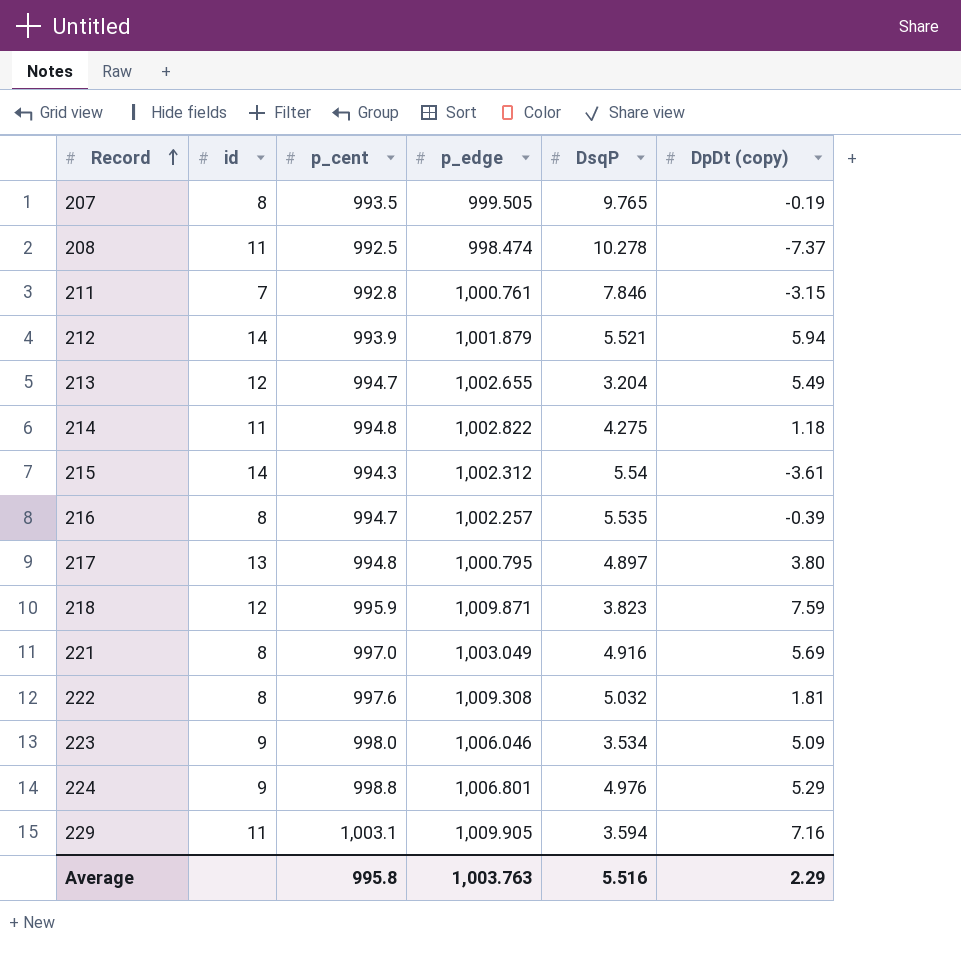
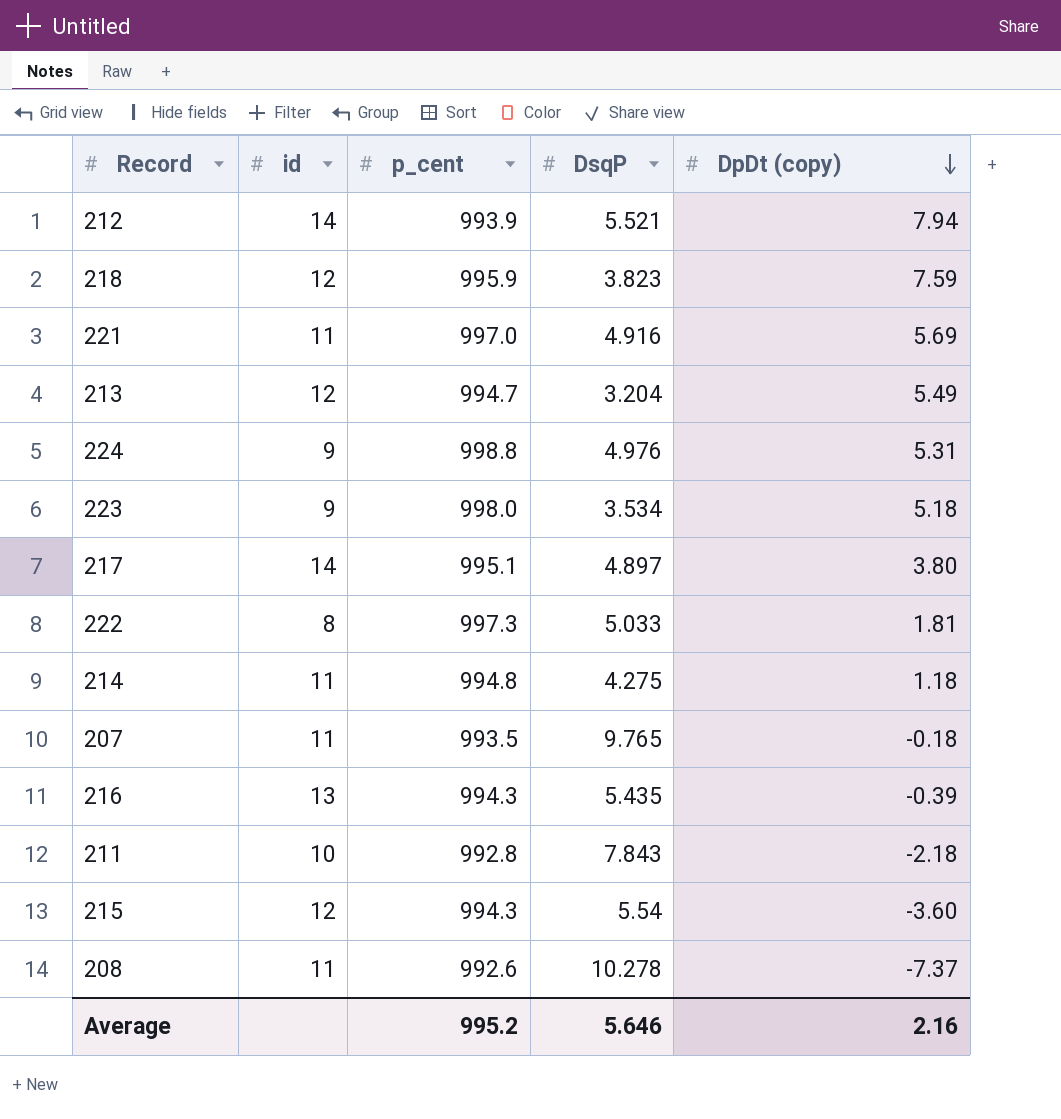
row order: Record ascending -> DpDt (copy) descending
column p_edge | position: 4 -> none
row 229: 11 | 1,003.1 | 1,009.905 | 3.594 | 7.16 -> none
212 | DpDt (copy): 5.94 -> 7.94
221 | id: 8 -> 11
224 | DpDt (copy): 5.29 -> 5.31
223 | DpDt (copy): 5.09 -> 5.18
217 | id: 13 -> 14
217 | p_cent: 994.8 -> 995.1
222 | p_cent: 997.6 -> 997.3
222 | DsqP: 5.032 -> 5.033
207 | id: 8 -> 11
207 | DpDt (copy): -0.19 -> -0.18
216 | id: 8 -> 13
216 | p_cent: 994.7 -> 994.3
216 | DsqP: 5.535 -> 5.435
211 | id: 7 -> 10
211 | DsqP: 7.846 -> 7.843
211 | DpDt (copy): -3.15 -> -2.18
215 | id: 14 -> 12
215 | DpDt (copy): -3.61 -> -3.60
208 | p_cent: 992.5 -> 992.6
Average | p_cent: 995.8 -> 995.2
Average | DsqP: 5.516 -> 5.646
Average | DpDt (copy): 2.29 -> 2.16

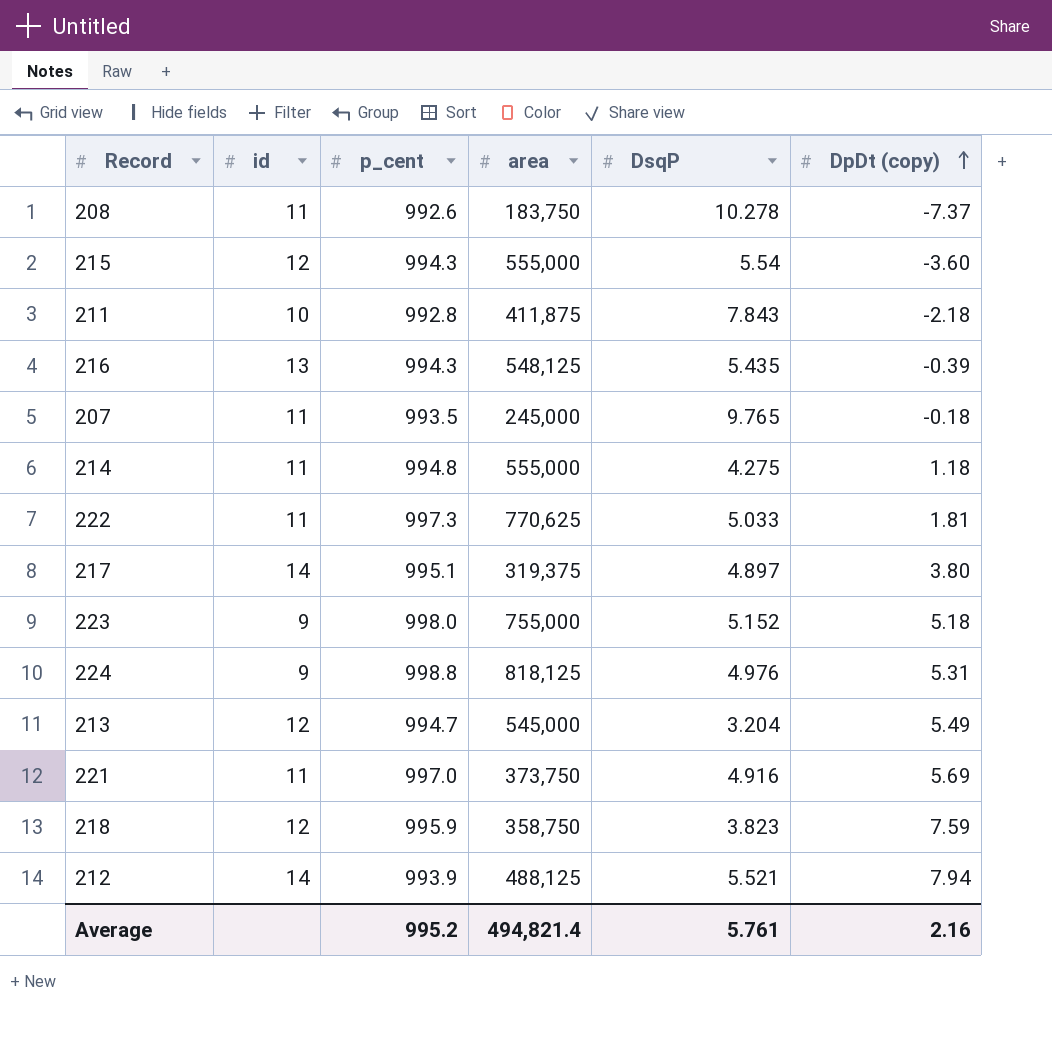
row order: DpDt (copy) descending -> DpDt (copy) ascending
column area | position: none -> 4
222 | id: 8 -> 11
223 | DsqP: 3.534 -> 5.152
Average | DsqP: 5.646 -> 5.761

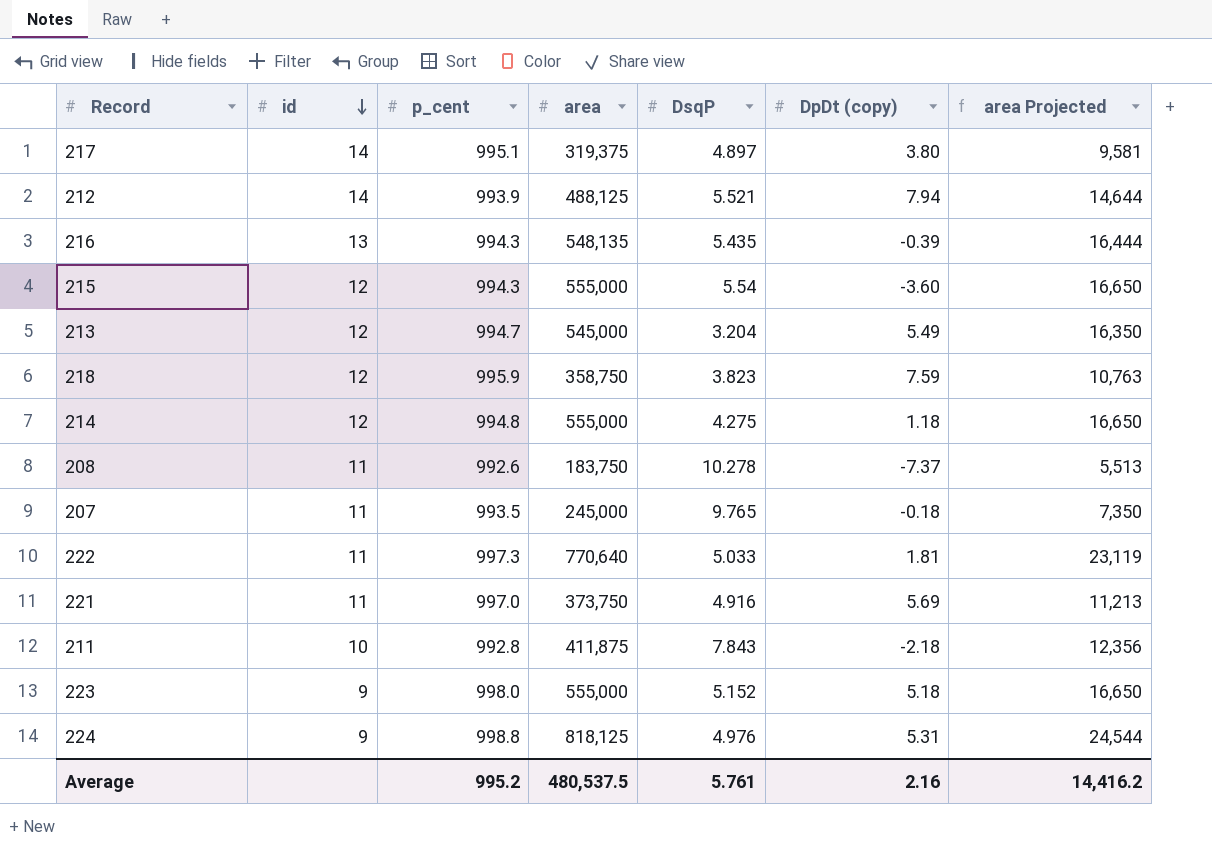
row order: DpDt (copy) ascending -> id descending
column area Projected | formula: none -> [area] * 0.03
216 | area: 548,125 -> 548,135
214 | id: 11 -> 12
222 | area: 770,625 -> 770,640
223 | area: 755,000 -> 555,000
Average | area: 494,821.4 -> 480,537.5

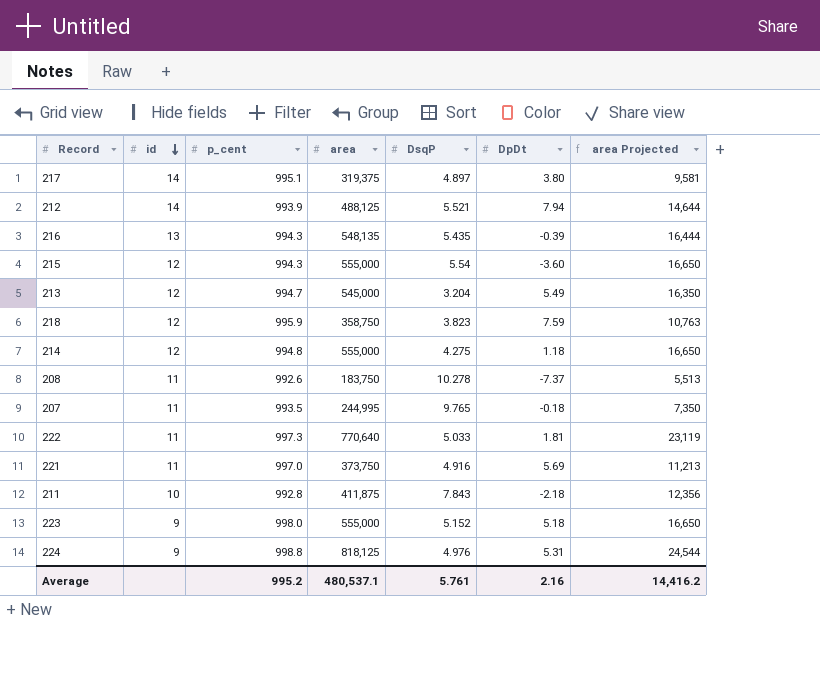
column name: DpDt (copy) -> DpDt
207 | area: 245,000 -> 244,995
Average | area: 480,537.5 -> 480,537.1

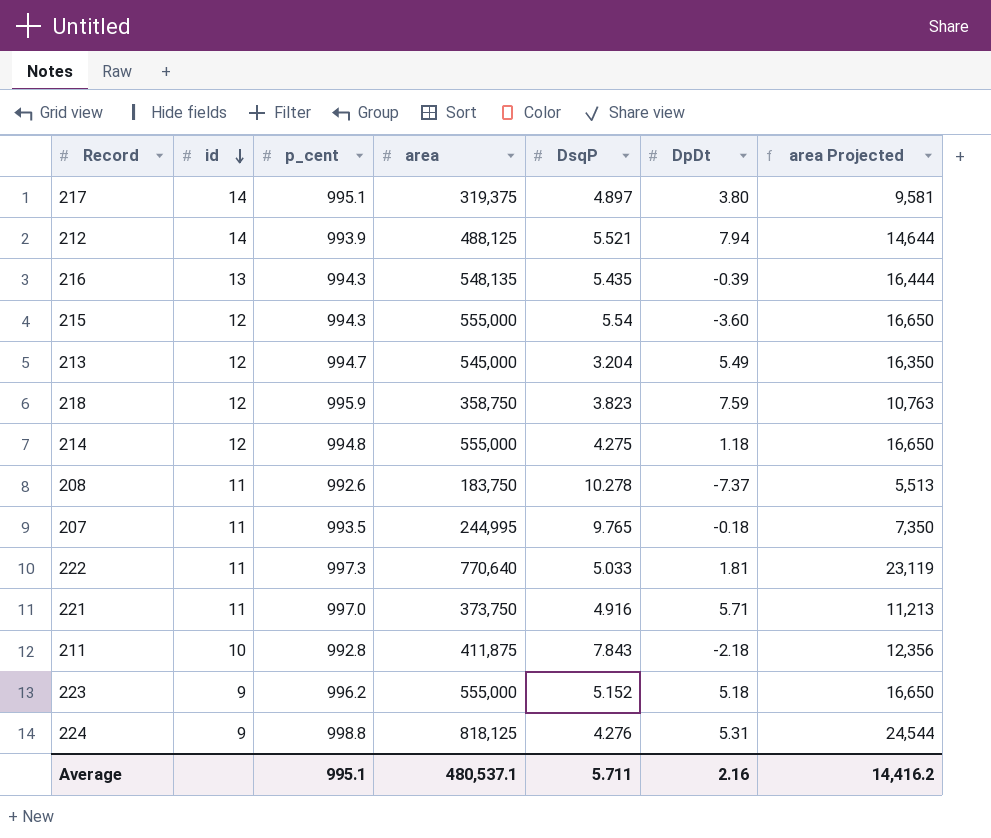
221 | DpDt: 5.69 -> 5.71
223 | p_cent: 998.0 -> 996.2
224 | DsqP: 4.976 -> 4.276
Average | p_cent: 995.2 -> 995.1
Average | DsqP: 5.761 -> 5.711

